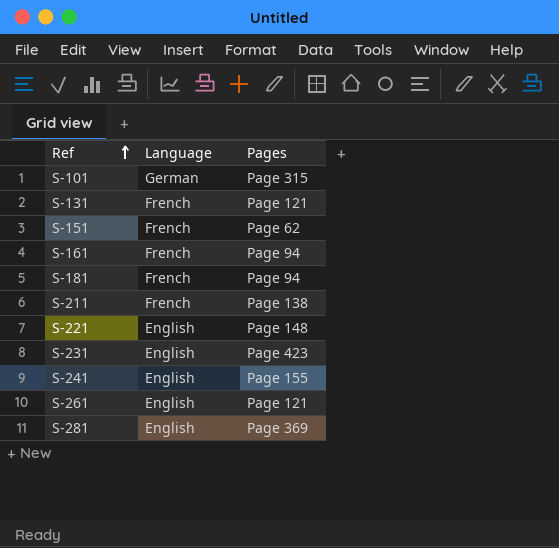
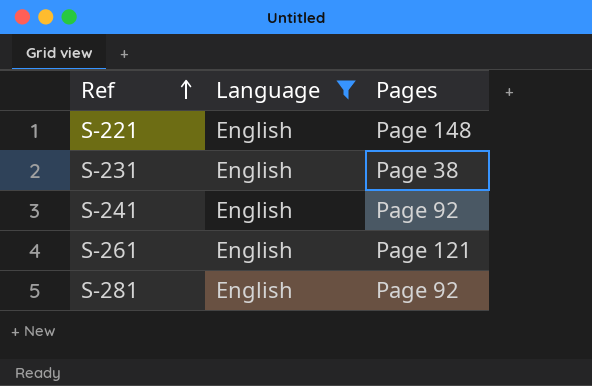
filter: none -> Language = English
S-231 | Pages: Page 423 -> Page 38
S-241 | Pages: Page 155 -> Page 92
S-281 | Pages: Page 369 -> Page 92

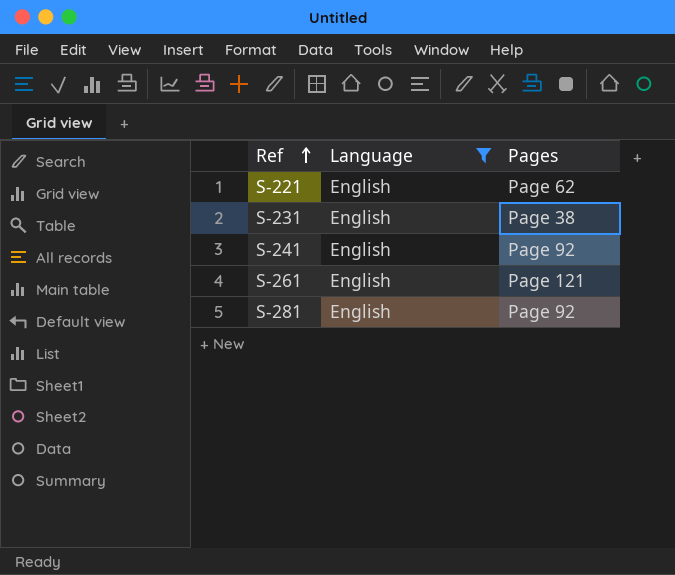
S-221 | Pages: Page 148 -> Page 62

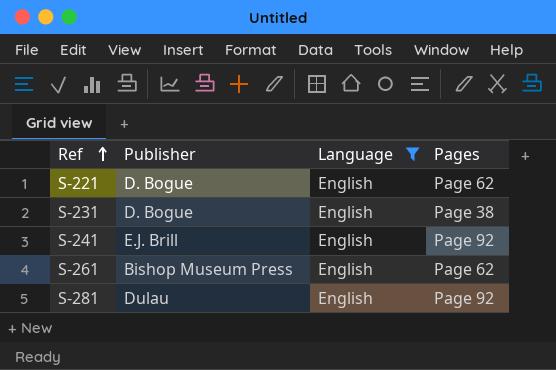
column Publisher | position: none -> 2
S-261 | Pages: Page 121 -> Page 62

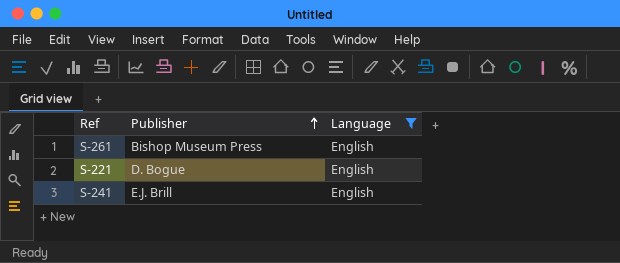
row order: Ref ascending -> Publisher ascending
column Pages | position: 4 -> none
row S-231: D. Bogue | English | Page 38 -> none
row S-281: Dulau | English | Page 92 -> none

